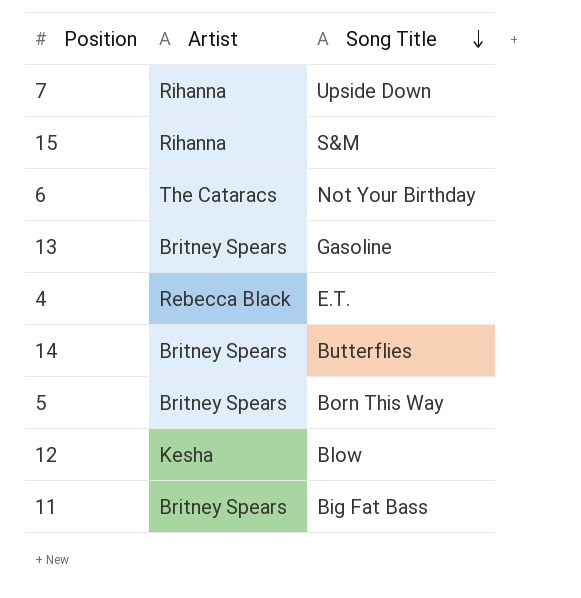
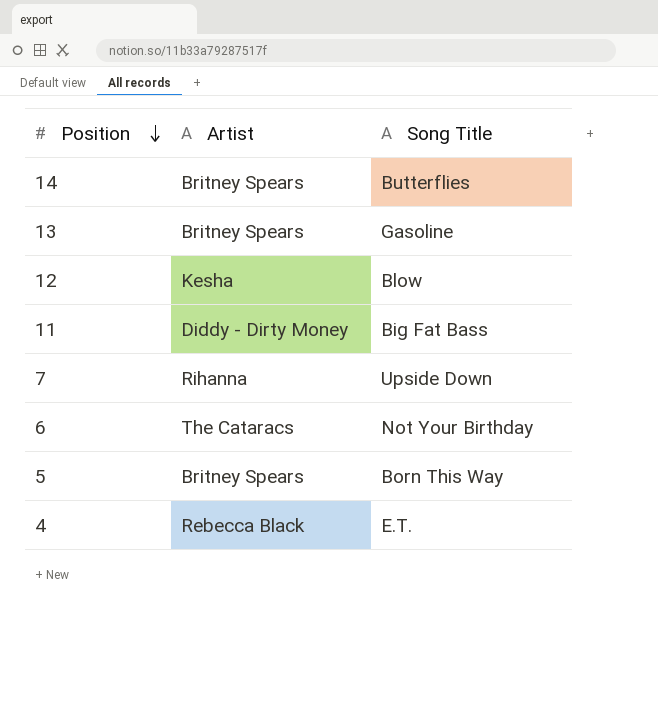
row order: Song Title descending -> Position descending
row 15: Rihanna | S&M -> none
11 | Artist: Britney Spears -> Diddy - Dirty Money

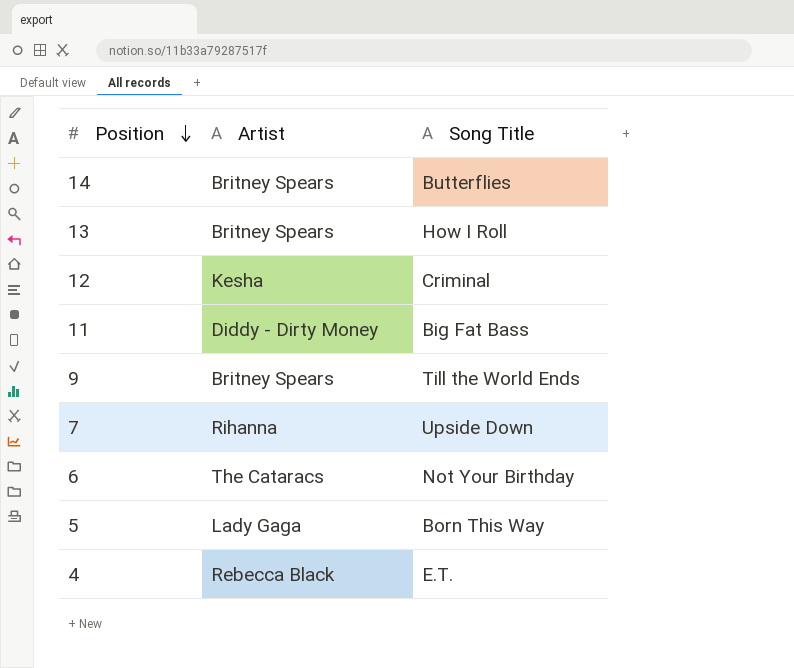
13 | Song Title: Gasoline -> How I Roll
12 | Song Title: Blow -> Criminal
row 9: none -> Britney Spears | Till the World Ends
5 | Artist: Britney Spears -> Lady Gaga

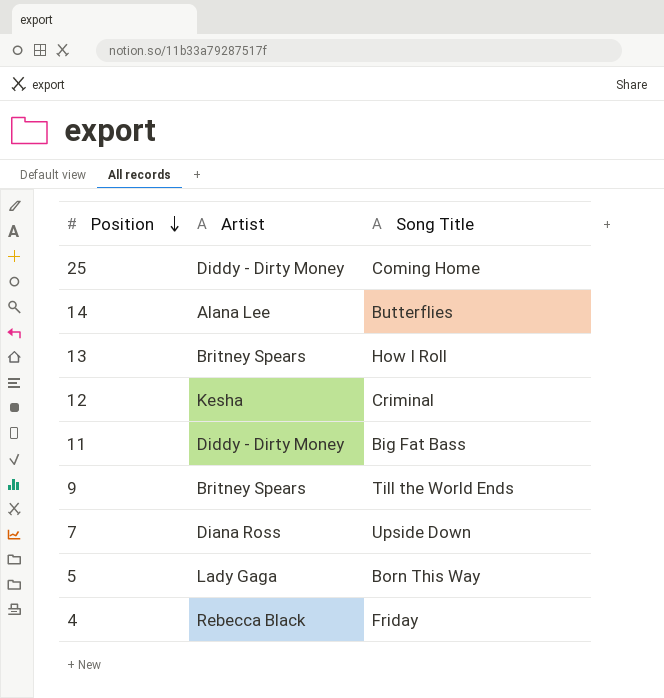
row 6: The Cataracs | Not Your Birthday -> none
row 25: none -> Diddy - Dirty Money | Coming Home
14 | Artist: Britney Spears -> Alana Lee
7 | Artist: Rihanna -> Diana Ross
4 | Song Title: E.T. -> Friday

